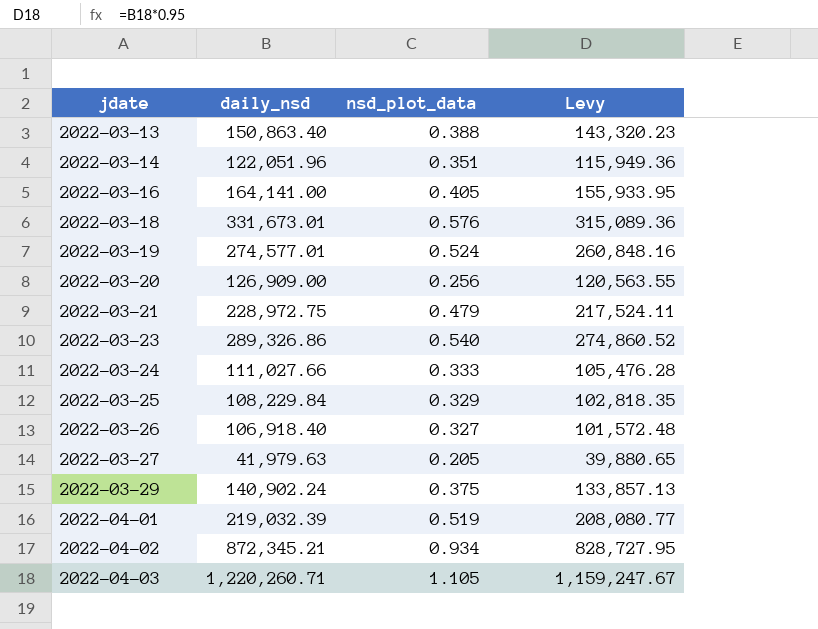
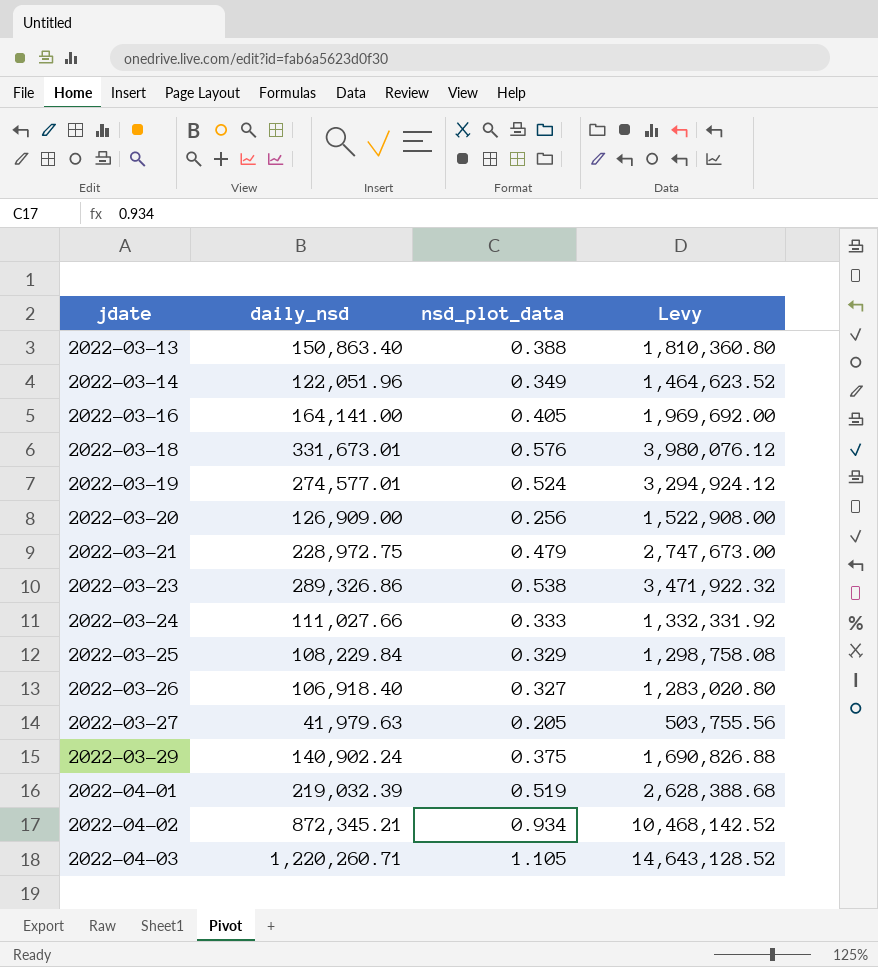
column Levy | formula: [daily_nsd] * 0.95 -> [daily_nsd] * 12
2022-03-14 | nsd_plot_data: 0.351 -> 0.349
2022-03-23 | nsd_plot_data: 0.540 -> 0.538

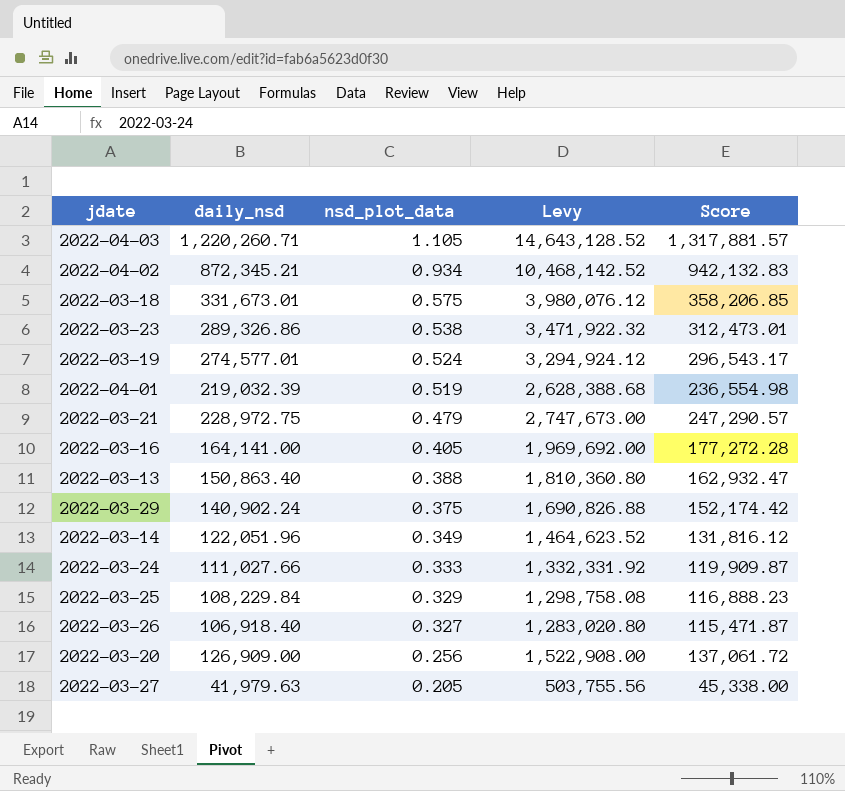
row order: jdate ascending -> nsd_plot_data descending
column Score | formula: none -> [daily_nsd] * 1.08
2022-03-18 | nsd_plot_data: 0.576 -> 0.575

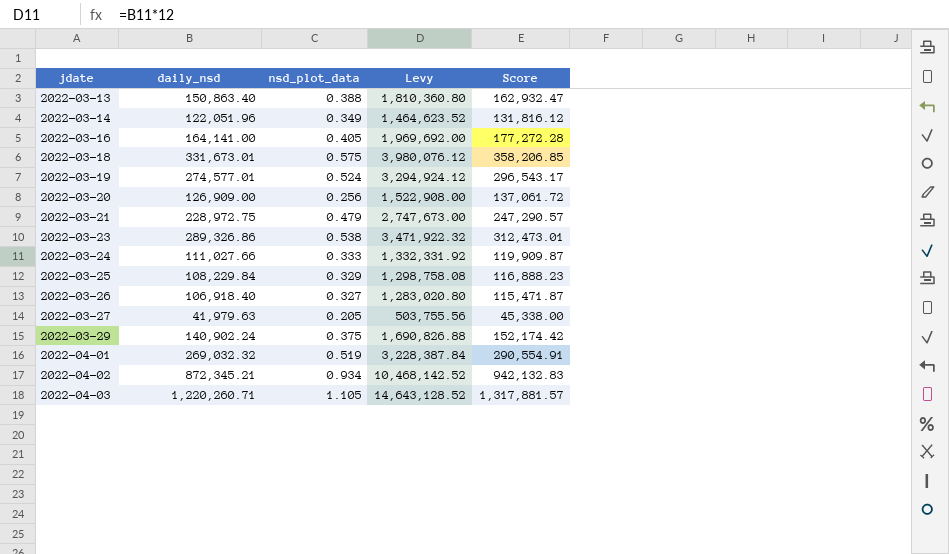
row order: nsd_plot_data descending -> jdate ascending
2022-04-01 | daily_nsd: 219,032.39 -> 269,032.32
2022-04-01 | Levy: 2,628,388.68 -> 3,228,387.84
2022-04-01 | Score: 236,554.98 -> 290,554.91

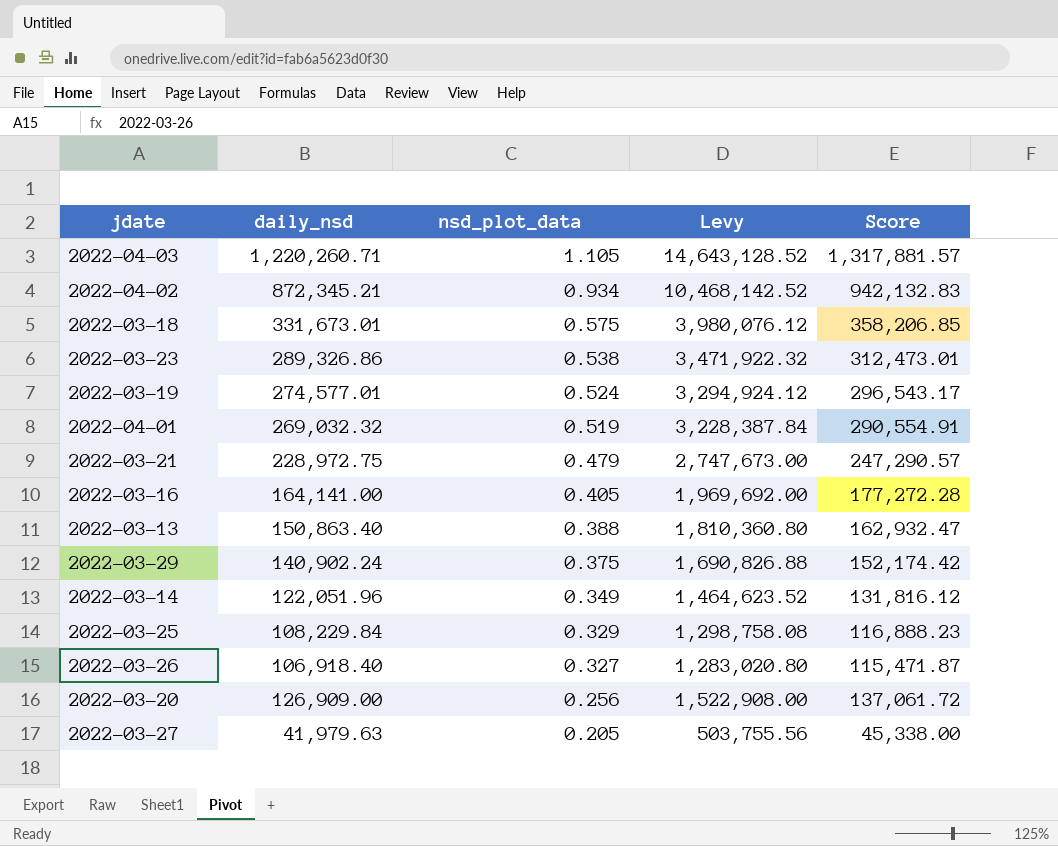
row order: jdate ascending -> nsd_plot_data descending
row 2022-03-24: 111,027.66 | 0.333 | 1,332,331.92 | 119,909.87 -> none

